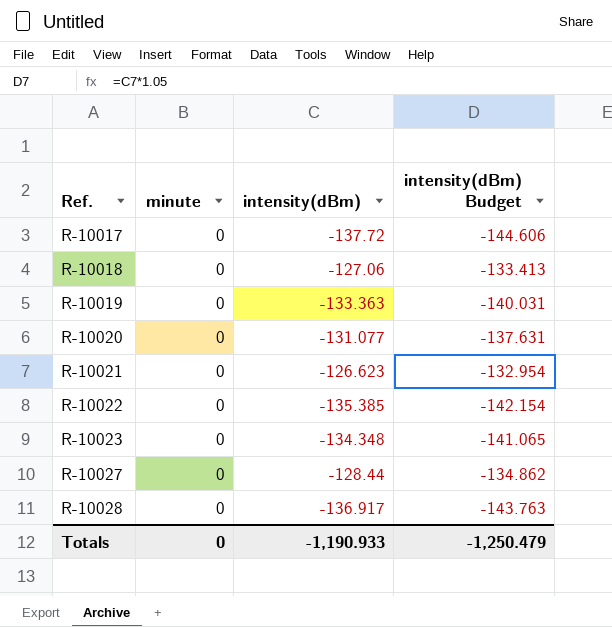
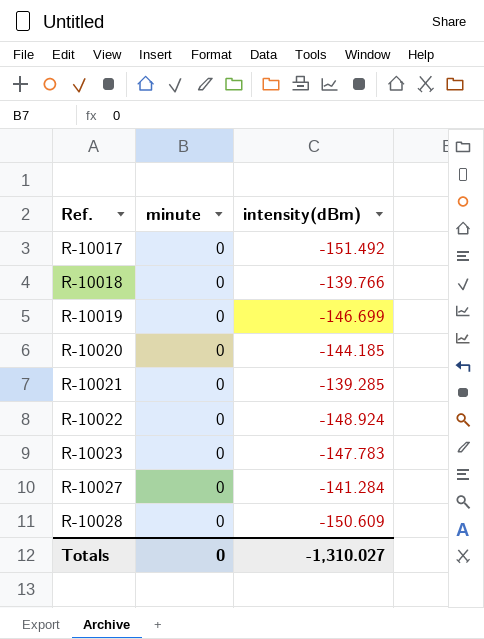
column intensity(dBm) Budget | formula: [intensity(dBm)] * 1.05 -> none
R-10017 | intensity(dBm): -137.72 -> -151.492
R-10018 | intensity(dBm): -127.06 -> -139.766
R-10019 | intensity(dBm): -133.363 -> -146.699
R-10020 | intensity(dBm): -131.077 -> -144.185
R-10021 | intensity(dBm): -126.623 -> -139.285
R-10022 | intensity(dBm): -135.385 -> -148.924
R-10023 | intensity(dBm): -134.348 -> -147.783
R-10027 | intensity(dBm): -128.44 -> -141.284
R-10028 | intensity(dBm): -136.917 -> -150.609
Totals | intensity(dBm): -1,190.933 -> -1,310.027

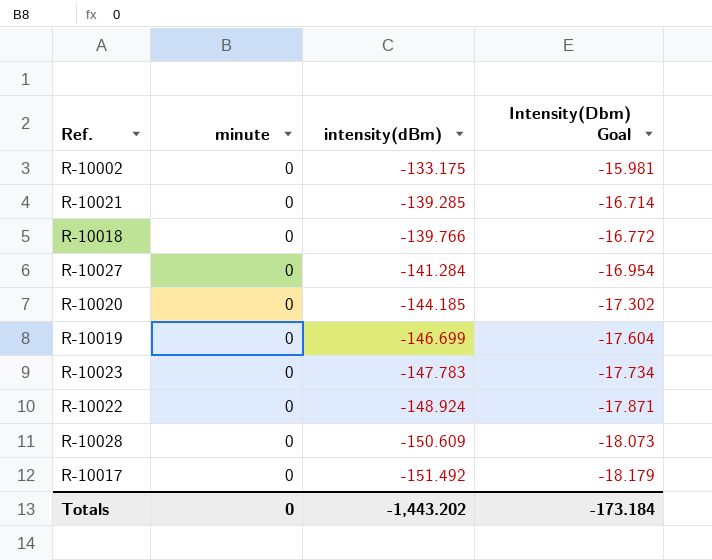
row order: Ref. ascending -> intensity(dBm) descending
column Intensity(Dbm) Goal | formula: none -> [intensity(dBm)] * 0.12
row R-10002: none -> 0 | -133.175 | -15.981
Totals | intensity(dBm): -1,310.027 -> -1,443.202

